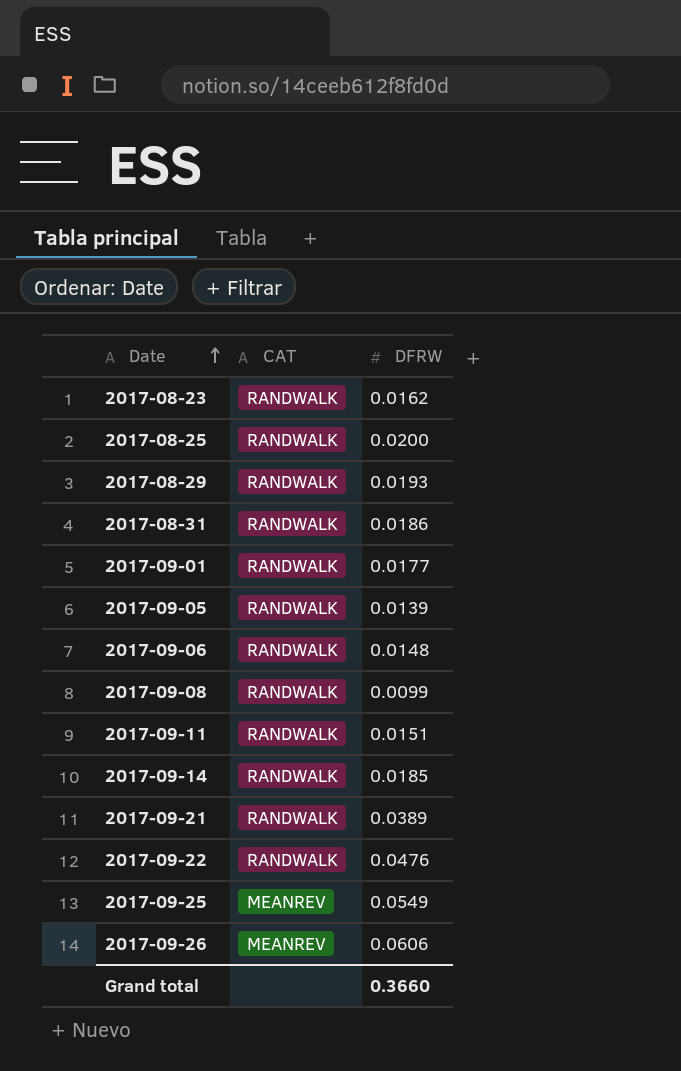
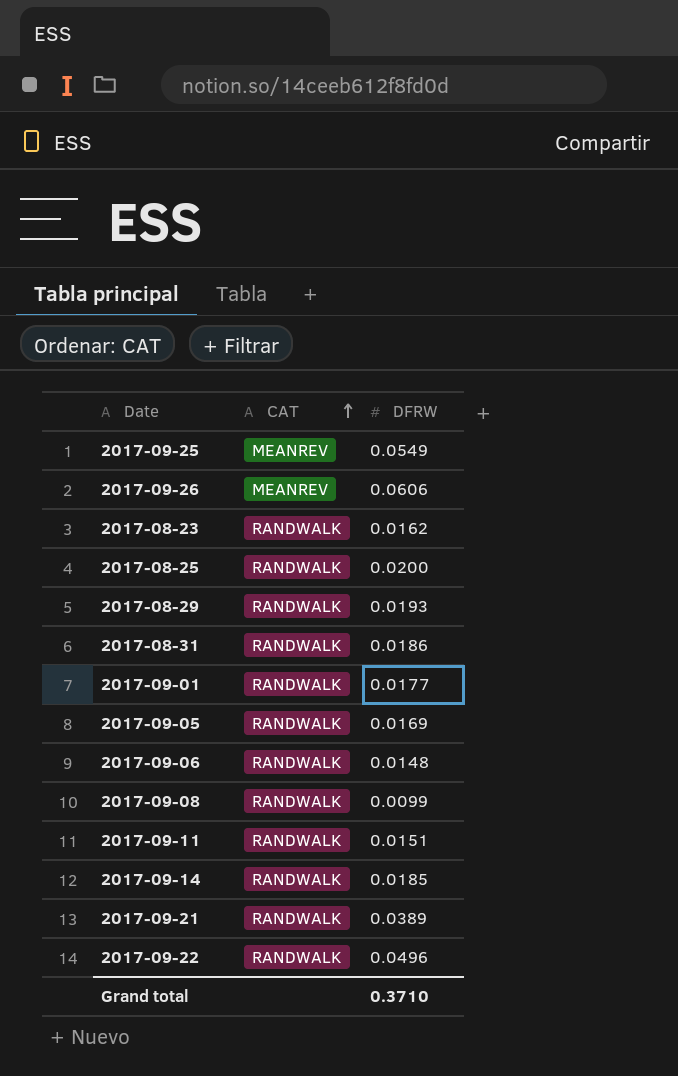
row order: Date ascending -> CAT ascending
2017-09-05 | DFRW: 0.0139 -> 0.0169
2017-09-22 | DFRW: 0.0476 -> 0.0496
Grand total | DFRW: 0.3660 -> 0.3710

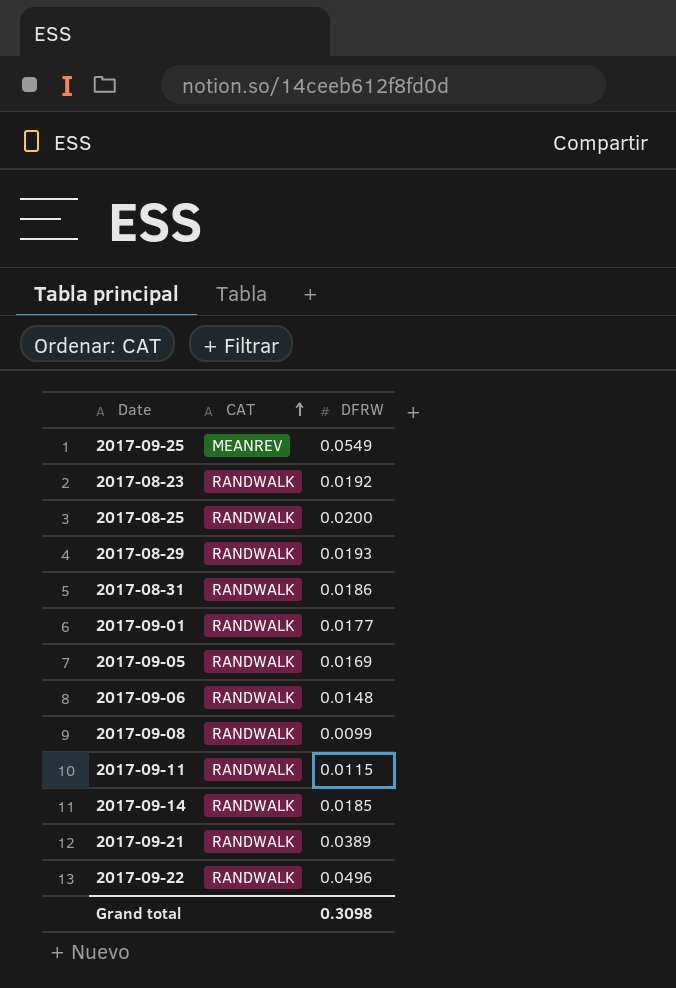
row 2017-09-26: MEANREV | 0.0606 -> none
2017-08-23 | DFRW: 0.0162 -> 0.0192
2017-09-11 | DFRW: 0.0151 -> 0.0115
Grand total | DFRW: 0.3710 -> 0.3098

